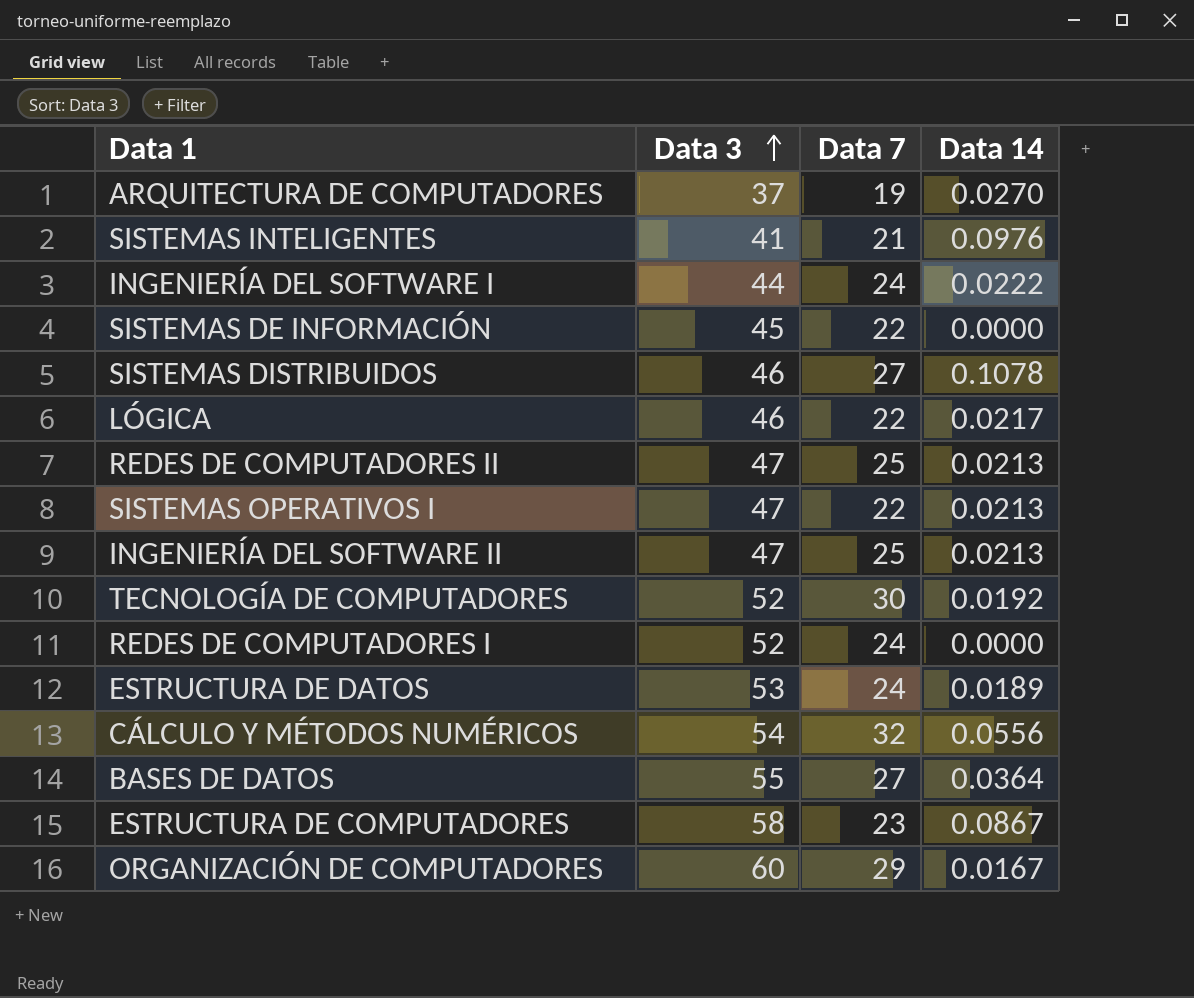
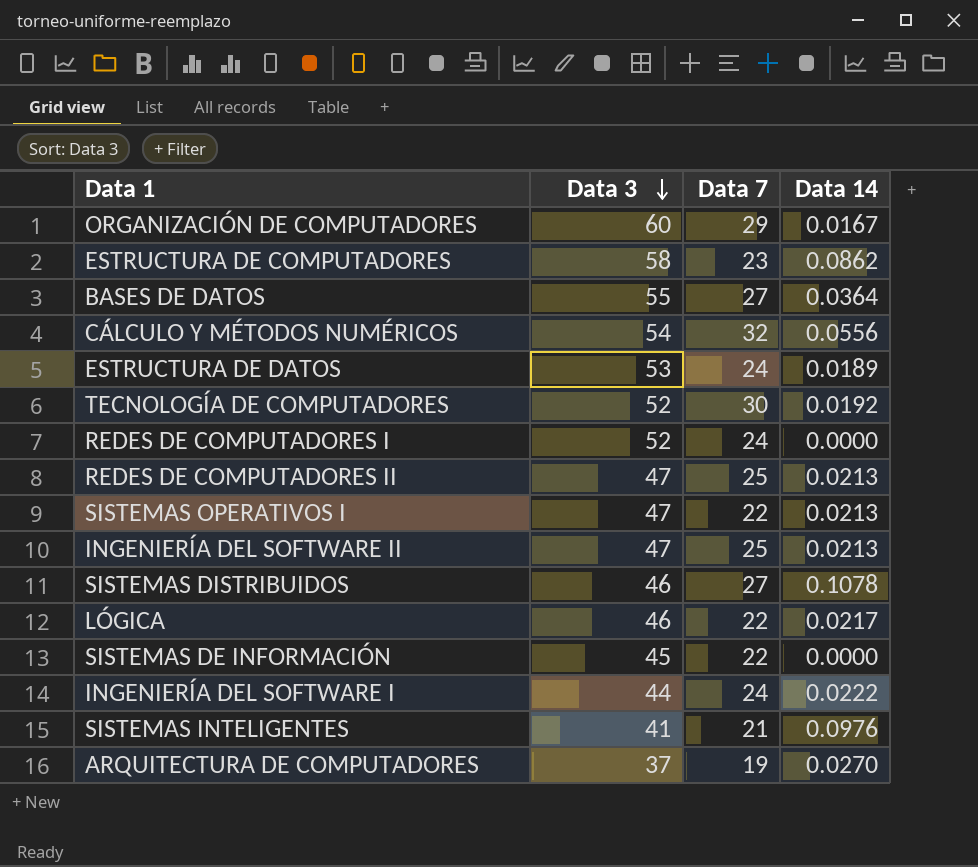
row order: Data 3 ascending -> Data 3 descending
ESTRUCTURA DE COMPUTADORES | Data 14: 0.0867 -> 0.0862

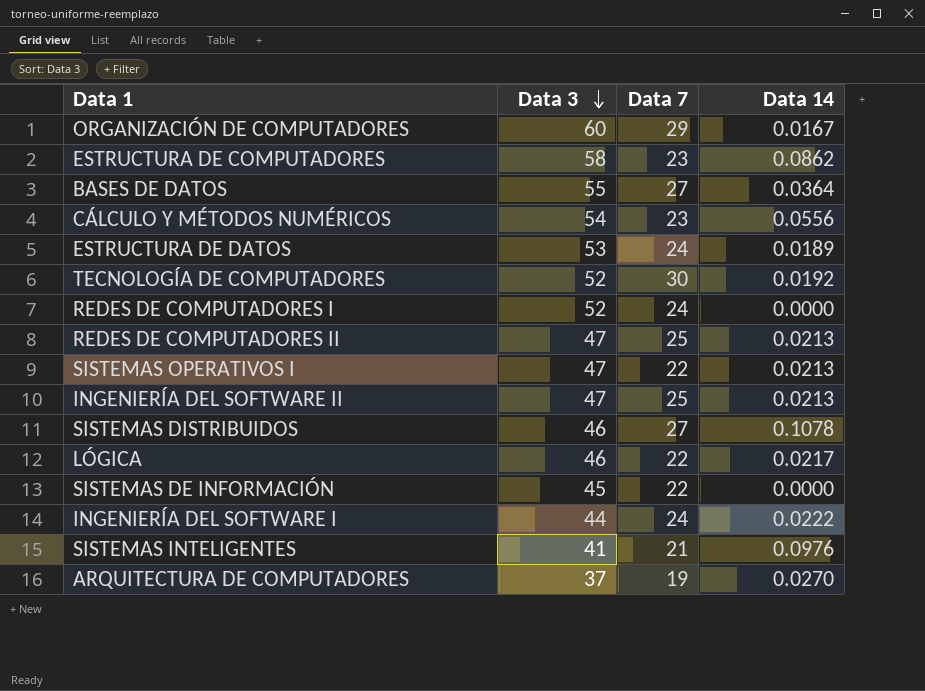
CÁLCULO Y MÉTODOS NUMÉRICOS | Data 7: 32 -> 23

